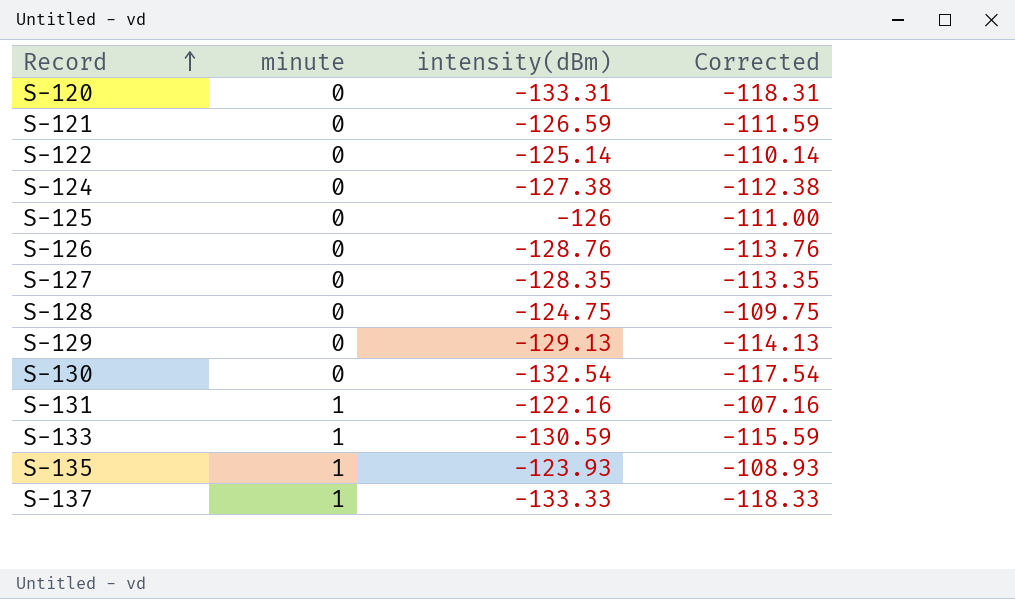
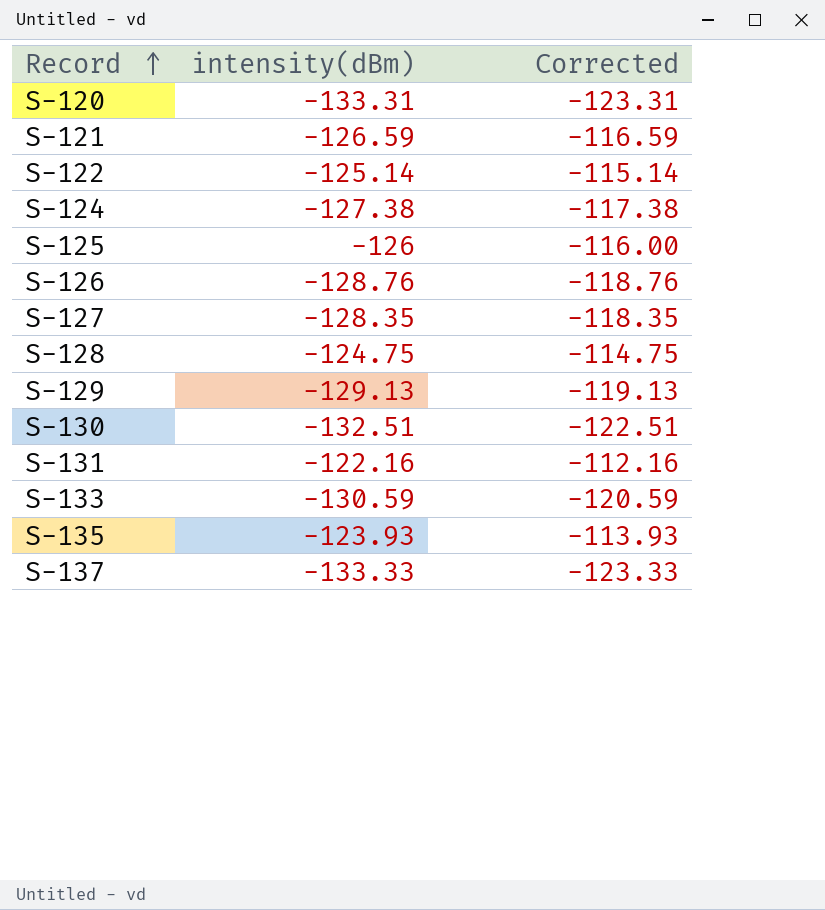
column minute | position: 2 -> none
column Corrected | formula: [intensity(dBm)] + 15 -> [intensity(dBm)] + 10
S-130 | intensity(dBm): -132.54 -> -132.51

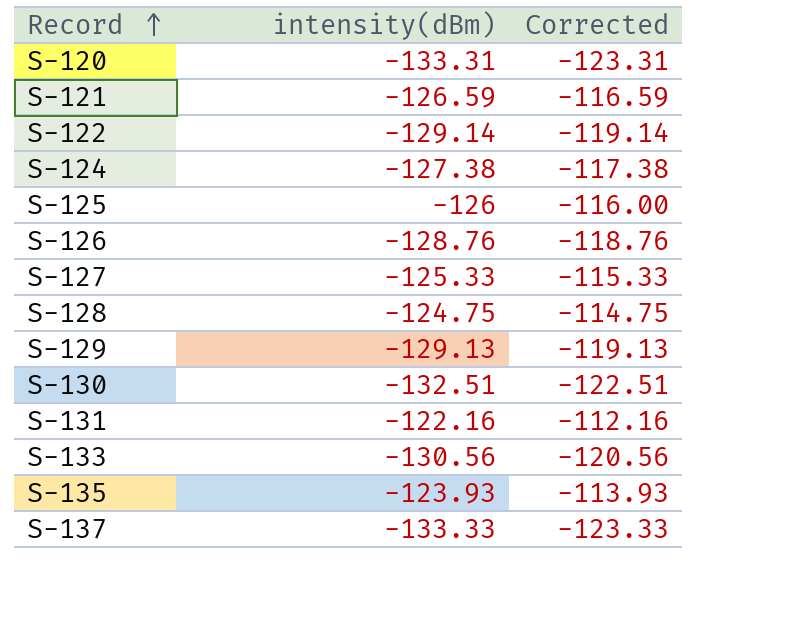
S-122 | intensity(dBm): -125.14 -> -129.14
S-122 | Corrected: -115.14 -> -119.14
S-127 | intensity(dBm): -128.35 -> -125.33
S-127 | Corrected: -118.35 -> -115.33
S-133 | intensity(dBm): -130.59 -> -130.56
S-133 | Corrected: -120.59 -> -120.56

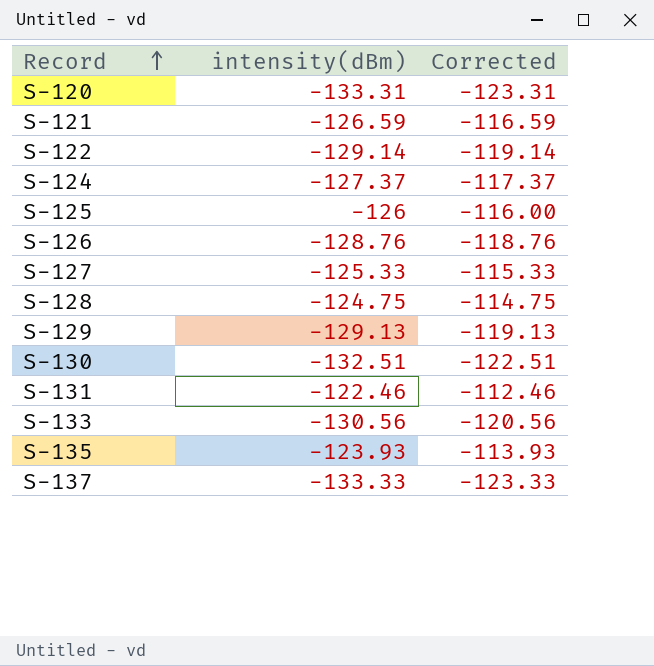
S-124 | intensity(dBm): -127.38 -> -127.37
S-124 | Corrected: -117.38 -> -117.37
S-131 | intensity(dBm): -122.16 -> -122.46
S-131 | Corrected: -112.16 -> -112.46

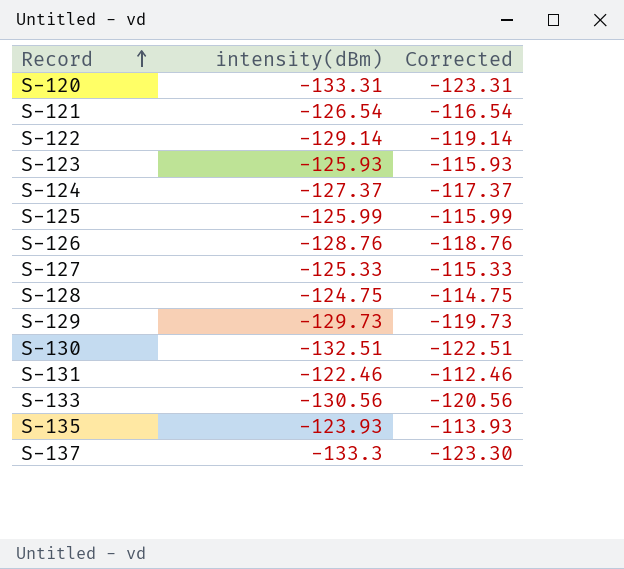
S-121 | intensity(dBm): -126.59 -> -126.54
S-121 | Corrected: -116.59 -> -116.54
row S-123: none -> -125.93 | -115.93
S-125 | intensity(dBm): -126 -> -125.99
S-125 | Corrected: -116.00 -> -115.99
S-129 | intensity(dBm): -129.13 -> -129.73
S-129 | Corrected: -119.13 -> -119.73
S-137 | intensity(dBm): -133.33 -> -133.3
S-137 | Corrected: -123.33 -> -123.30

